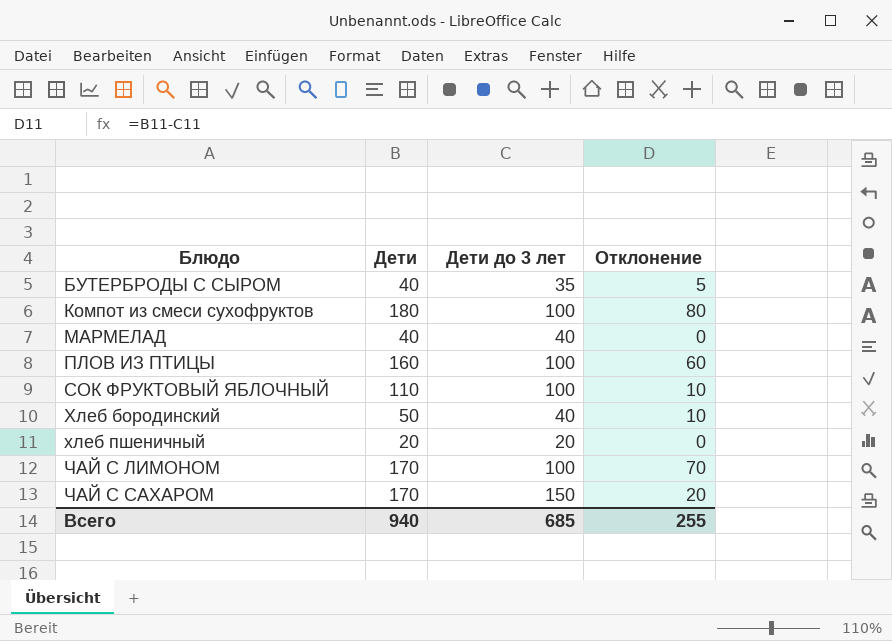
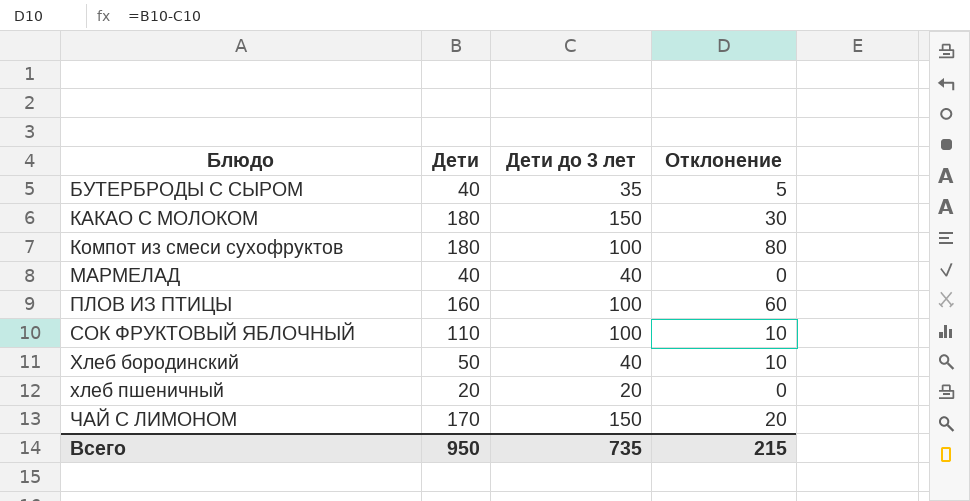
row ЧАЙ С САХАРОМ: 170 | 150 | 20 -> none
row КАКАО С МОЛОКОМ: none -> 180 | 150 | 30
ЧАЙ С ЛИМОНОМ | Дети до 3 лет: 100 -> 150
ЧАЙ С ЛИМОНОМ | Отклонение: 70 -> 20
Всего | Дети: 940 -> 950
Всего | Дети до 3 лет: 685 -> 735
Всего | Отклонение: 255 -> 215

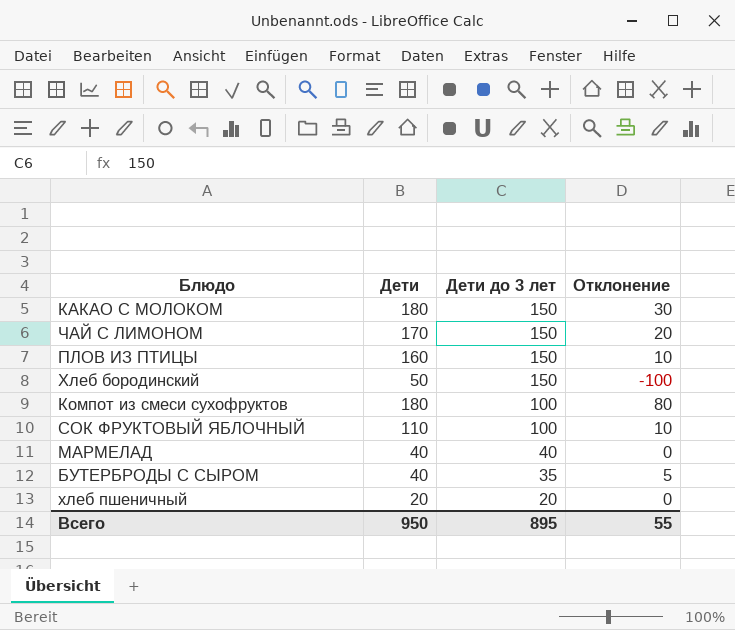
row order: Блюдо ascending -> Дети до 3 лет descending
ПЛОВ ИЗ ПТИЦЫ | Дети до 3 лет: 100 -> 150
ПЛОВ ИЗ ПТИЦЫ | Отклонение: 60 -> 10
Хлеб бородинский | Дети до 3 лет: 40 -> 150
Хлеб бородинский | Отклонение: 10 -> -100
Всего | Дети до 3 лет: 735 -> 895
Всего | Отклонение: 215 -> 55

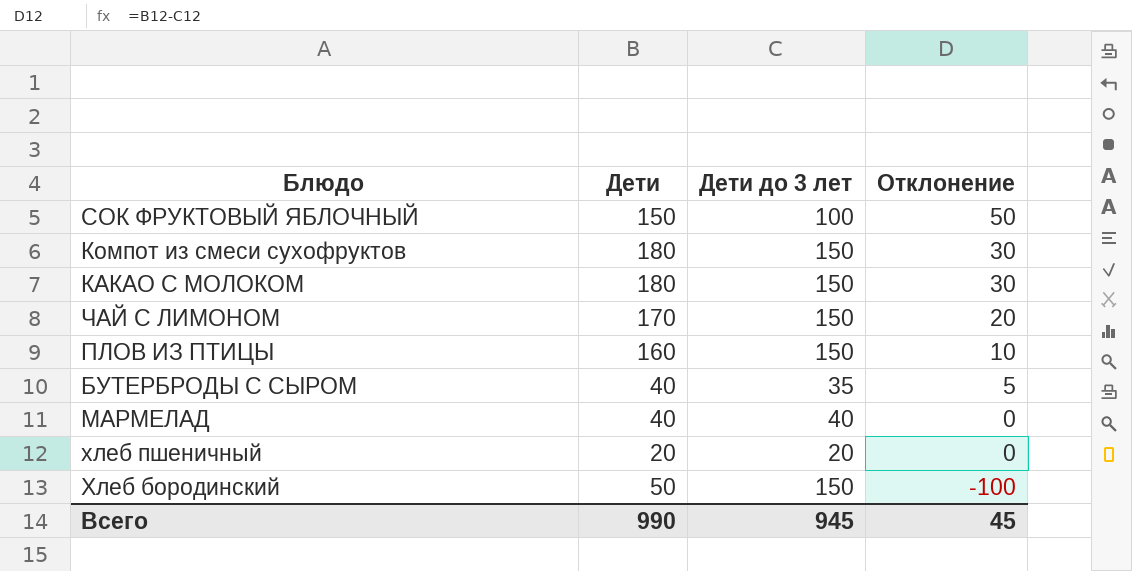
row order: Дети до 3 лет descending -> Отклонение descending
СОК ФРУКТОВЫЙ ЯБЛОЧНЫЙ | Дети: 110 -> 150
СОК ФРУКТОВЫЙ ЯБЛОЧНЫЙ | Отклонение: 10 -> 50
Компот из смеси сухофруктов | Дети до 3 лет: 100 -> 150
Компот из смеси сухофруктов | Отклонение: 80 -> 30
Всего | Дети: 950 -> 990
Всего | Дети до 3 лет: 895 -> 945
Всего | Отклонение: 55 -> 45

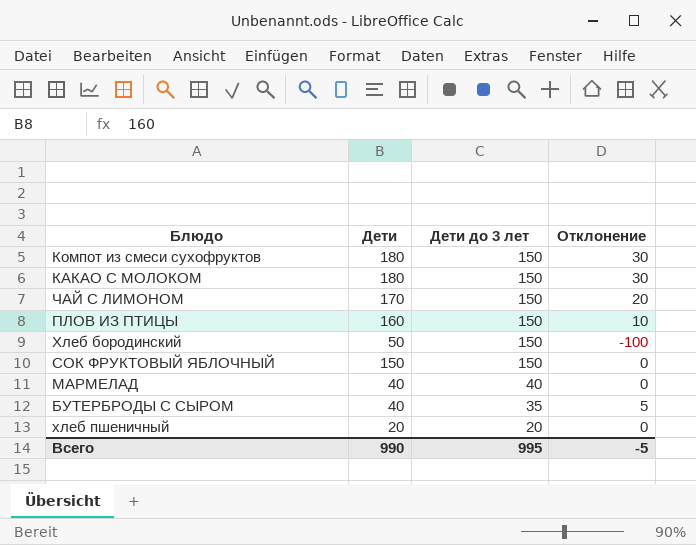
row order: Отклонение descending -> Дети до 3 лет descending
СОК ФРУКТОВЫЙ ЯБЛОЧНЫЙ | Дети до 3 лет: 100 -> 150
СОК ФРУКТОВЫЙ ЯБЛОЧНЫЙ | Отклонение: 50 -> 0
Всего | Дети до 3 лет: 945 -> 995
Всего | Отклонение: 45 -> -5

